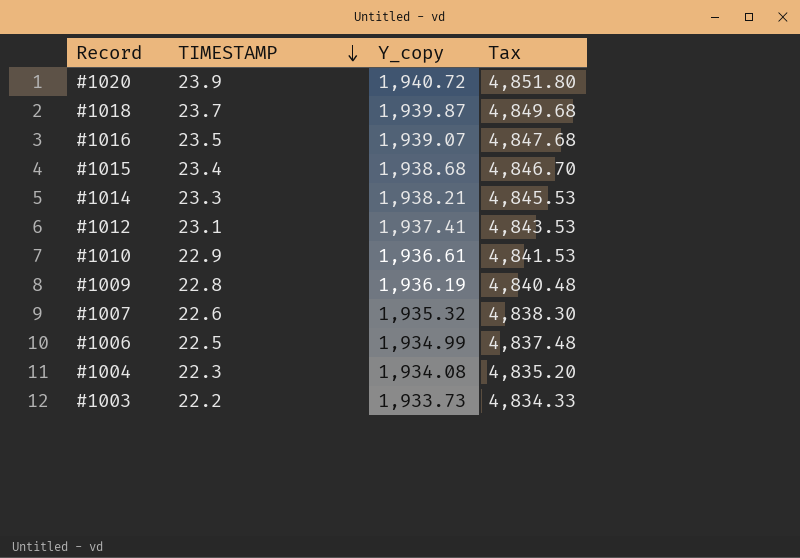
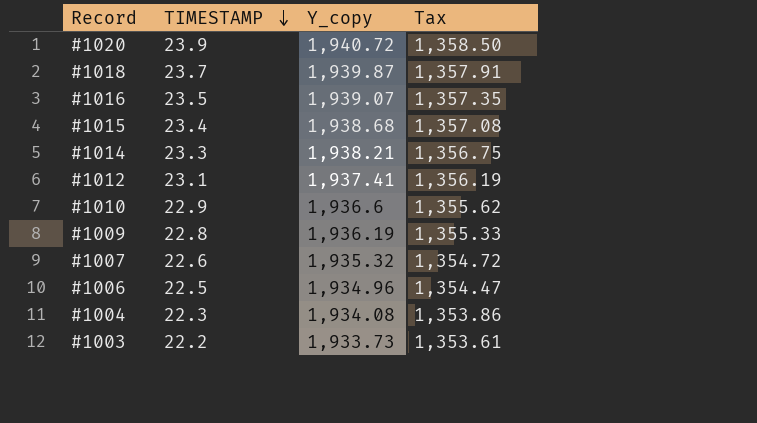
column Tax | formula: [Y_copy] * 2.5 -> [Y_copy] * 0.7
#1010 | Y_copy: 1,936.61 -> 1,936.6
#1006 | Y_copy: 1,934.99 -> 1,934.96

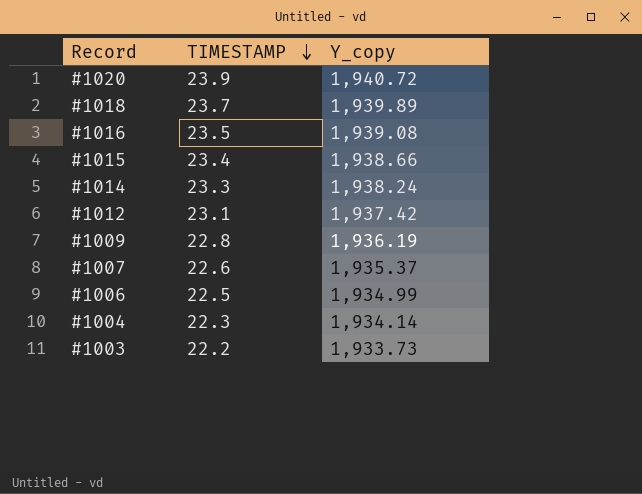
column Tax | formula: [Y_copy] * 0.7 -> none
row #1010: 22.9 | 1,936.6 | 1,355.62 -> none
#1018 | Y_copy: 1,939.87 -> 1,939.89
#1016 | Y_copy: 1,939.07 -> 1,939.08
#1015 | Y_copy: 1,938.68 -> 1,938.66
#1014 | Y_copy: 1,938.21 -> 1,938.24
#1012 | Y_copy: 1,937.41 -> 1,937.42
#1007 | Y_copy: 1,935.32 -> 1,935.37
#1006 | Y_copy: 1,934.96 -> 1,934.99
#1004 | Y_copy: 1,934.08 -> 1,934.14

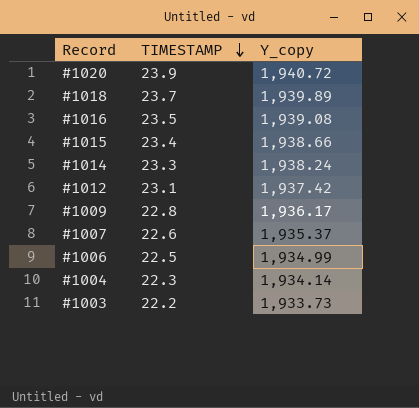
#1009 | Y_copy: 1,936.19 -> 1,936.17

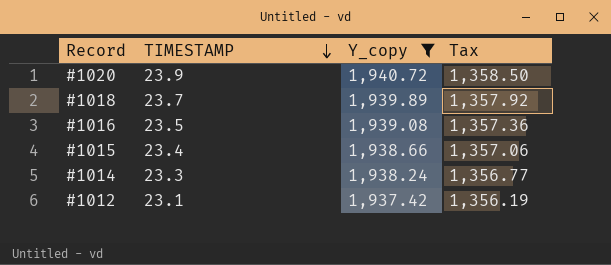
filter: none -> Y_copy >= 1,937.42
column Tax | formula: none -> [Y_copy] * 0.7

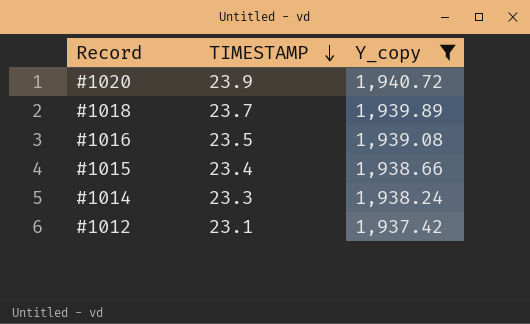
column Tax | formula: [Y_copy] * 0.7 -> none

